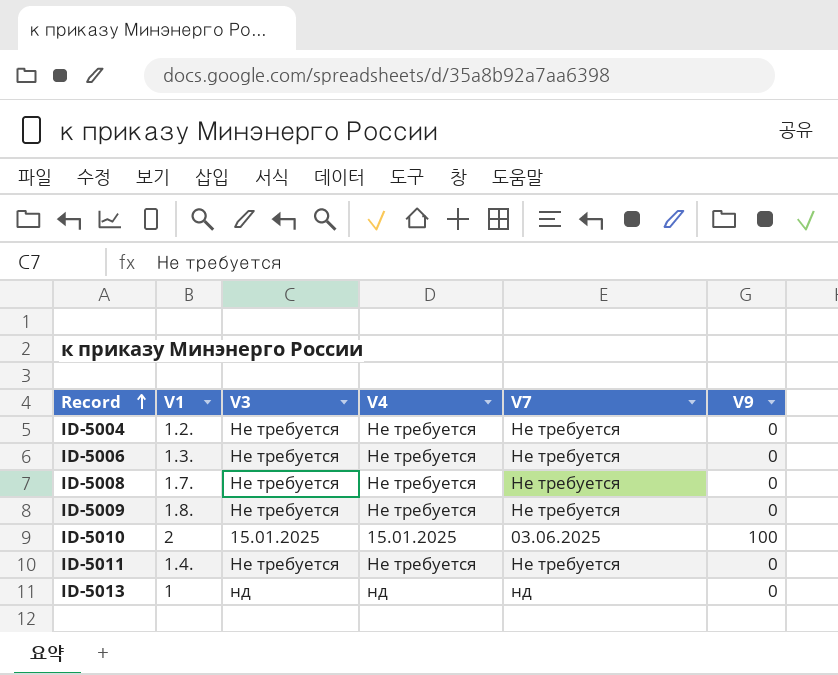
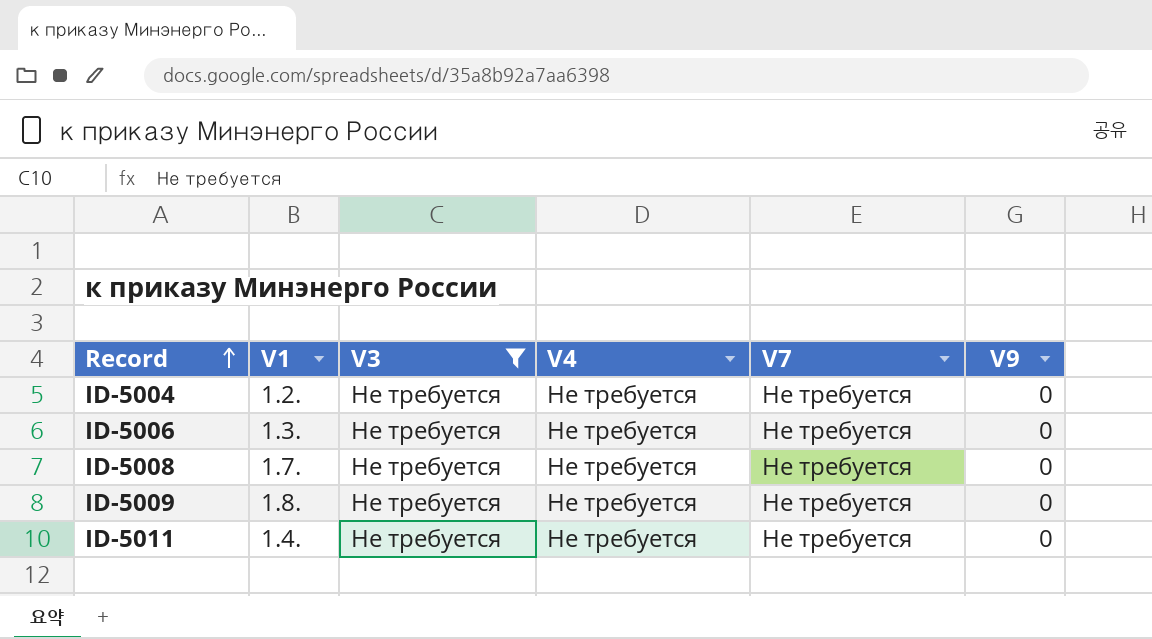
filter: none -> V3 = Не требуется

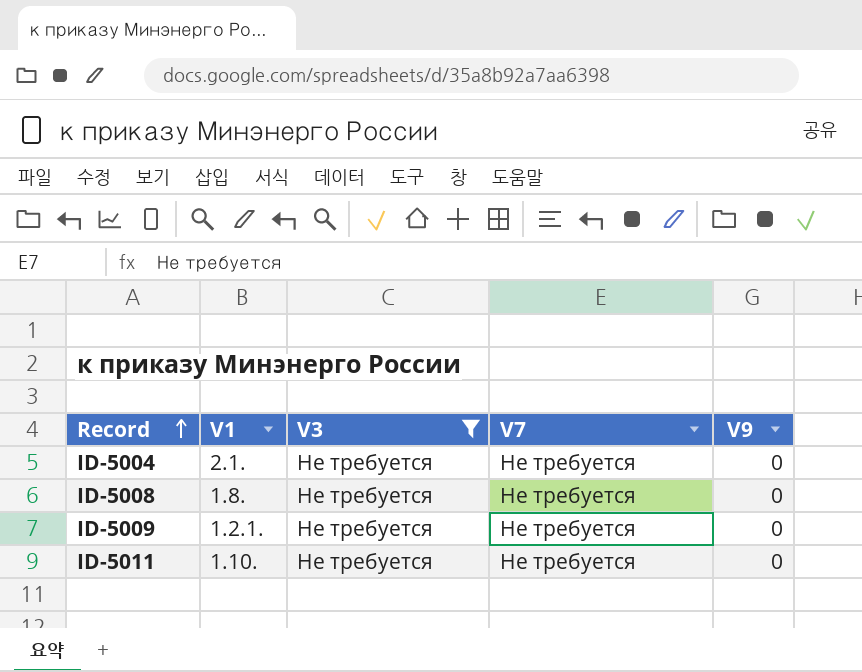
column V4 | position: 4 -> none
row ID-5006: 1.3. | Не требуется | Не требуется | Не требуется | 0 -> none
ID-5004 | V1: 1.2. -> 2.1.
ID-5008 | V1: 1.7. -> 1.8.
ID-5009 | V1: 1.8. -> 1.2.1.
ID-5011 | V1: 1.4. -> 1.10.

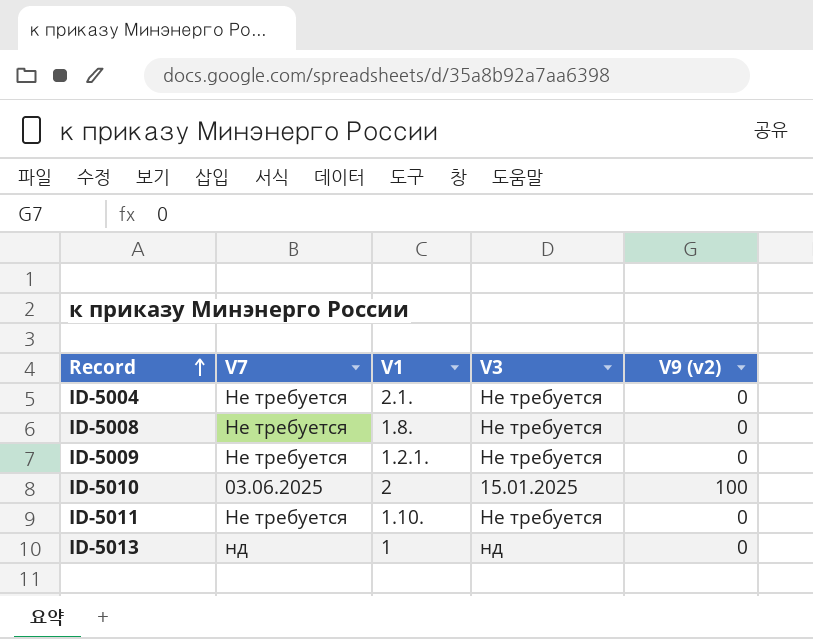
filter: V3 = Не требуется -> none
column V7 | position: 4 -> 2
column name: V9 -> V9 (v2)

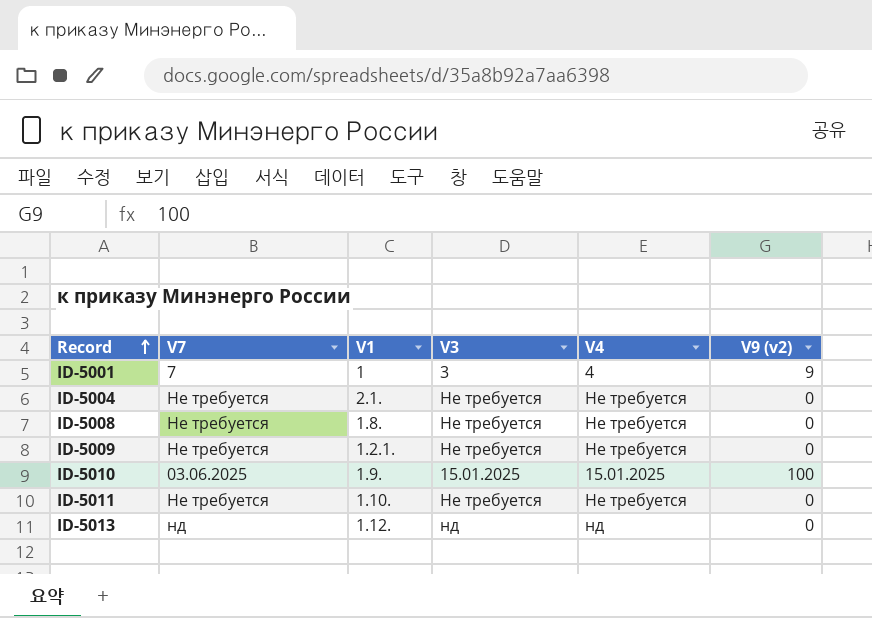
column V4 | position: none -> 5
row ID-5001: none -> 7 | 1 | 3 | 4 | 9
ID-5010 | V1: 2 -> 1.9.
ID-5013 | V1: 1 -> 1.12.

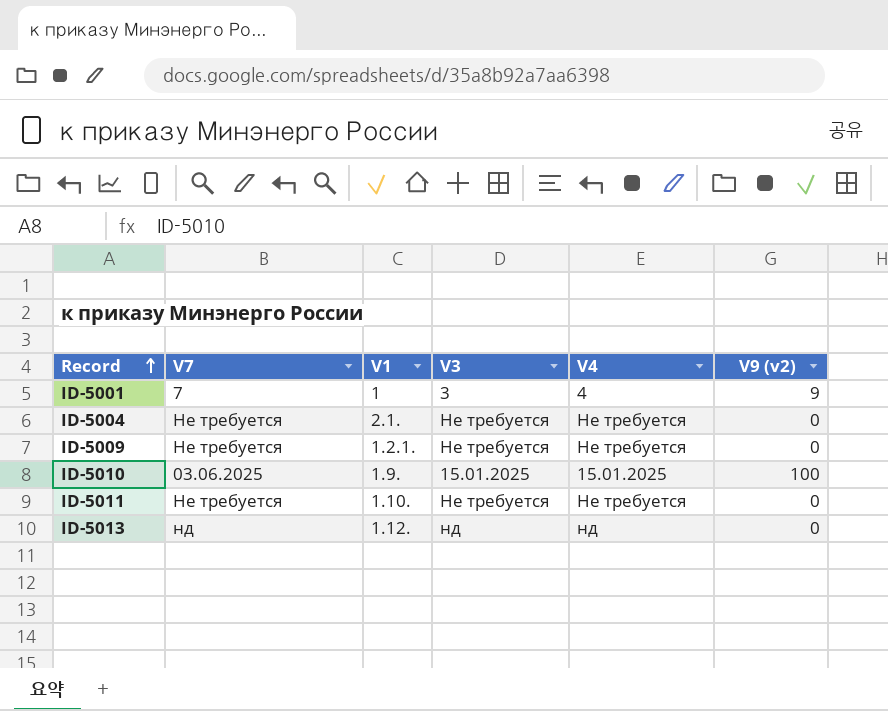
row ID-5008: Не требуется | 1.8. | Не требуется | Не требуется | 0 -> none

